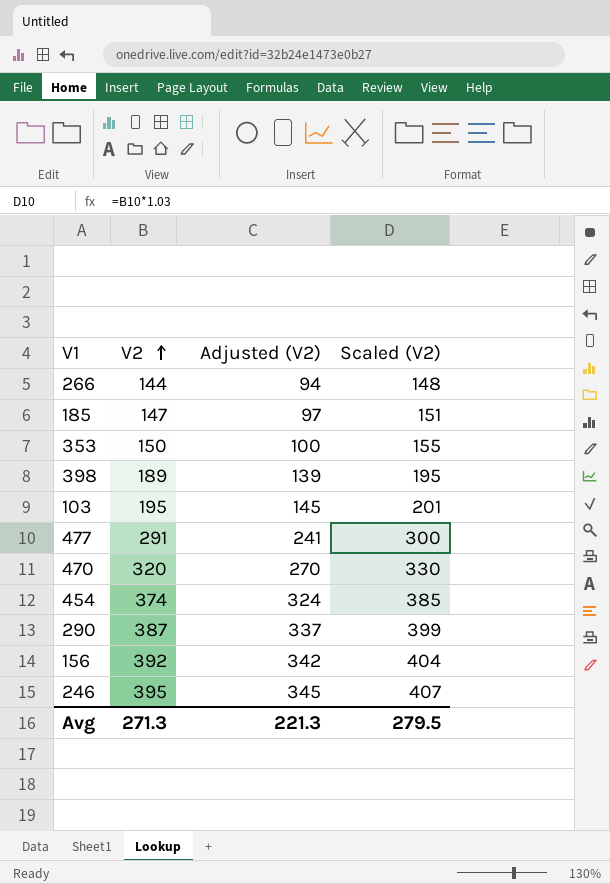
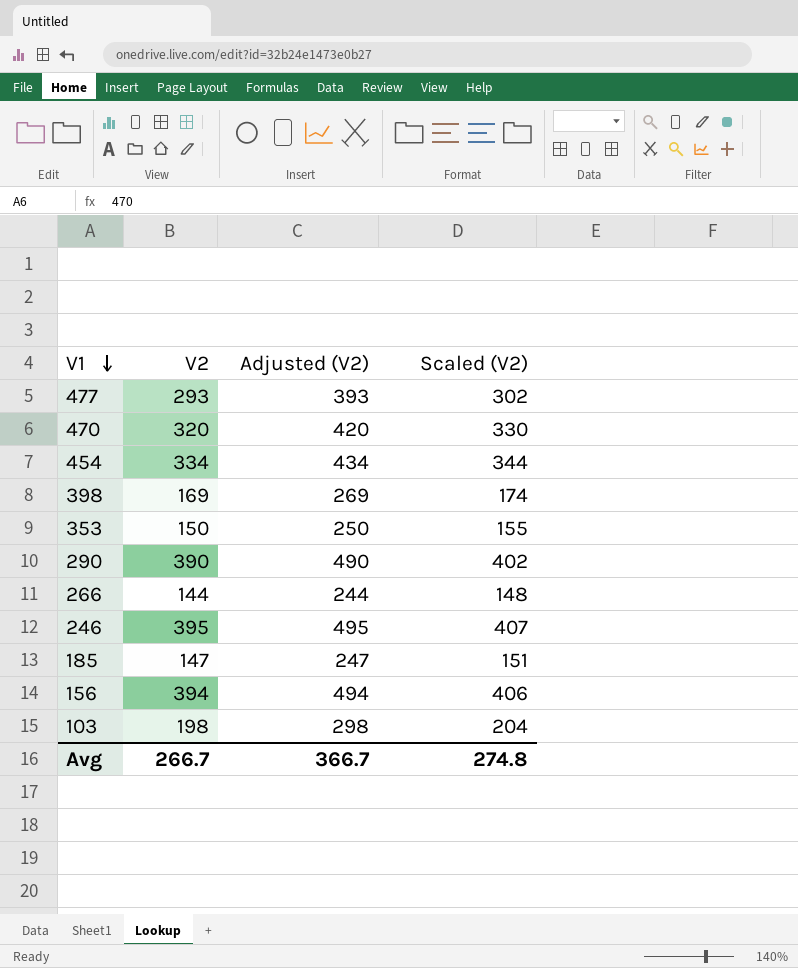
row order: V2 ascending -> V1 descending
column Adjusted (V2) | formula: [V2] - 50 -> [V2] + 100
477 | V2: 291 -> 293
477 | Scaled (V2): 300 -> 302
454 | V2: 374 -> 334
454 | Scaled (V2): 385 -> 344
398 | V2: 189 -> 169
398 | Scaled (V2): 195 -> 174
290 | V2: 387 -> 390
290 | Scaled (V2): 399 -> 402
156 | V2: 392 -> 394
156 | Scaled (V2): 404 -> 406
103 | V2: 195 -> 198
103 | Scaled (V2): 201 -> 204
Avg | V2: 271.3 -> 266.7
Avg | Adjusted (V2): 221.3 -> 366.7
Avg | Scaled (V2): 279.5 -> 274.8

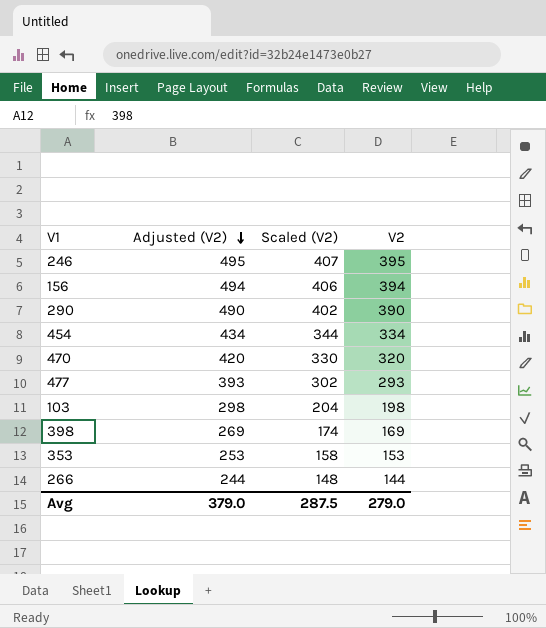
row order: V1 descending -> Adjusted (V2) descending
column V2 | position: 2 -> 4
row 185: 147 | 247 | 151 -> none
353 | Adjusted (V2): 250 -> 253
353 | Scaled (V2): 155 -> 158
353 | V2: 150 -> 153
Avg | Adjusted (V2): 366.7 -> 379.0
Avg | Scaled (V2): 274.8 -> 287.5
Avg | V2: 266.7 -> 279.0

